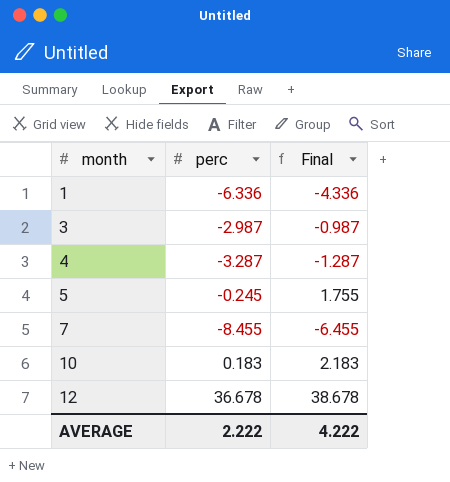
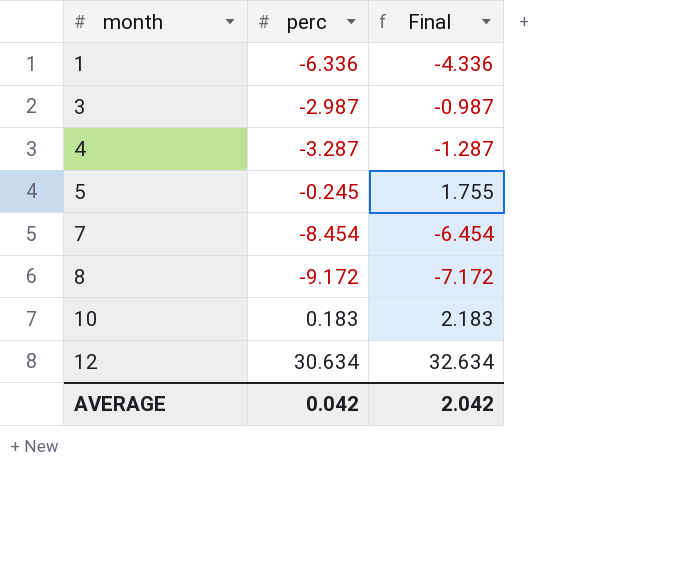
7 | perc: -8.455 -> -8.454
7 | Final: -6.455 -> -6.454
row 8: none -> -9.172 | -7.172
12 | perc: 36.678 -> 30.634
12 | Final: 38.678 -> 32.634
AVERAGE | perc: 2.222 -> 0.042
AVERAGE | Final: 4.222 -> 2.042

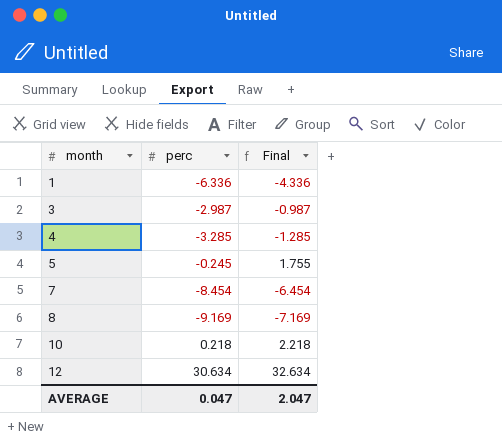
4 | perc: -3.287 -> -3.285
4 | Final: -1.287 -> -1.285
8 | perc: -9.172 -> -9.169
8 | Final: -7.172 -> -7.169
10 | perc: 0.183 -> 0.218
10 | Final: 2.183 -> 2.218
AVERAGE | perc: 0.042 -> 0.047
AVERAGE | Final: 2.042 -> 2.047

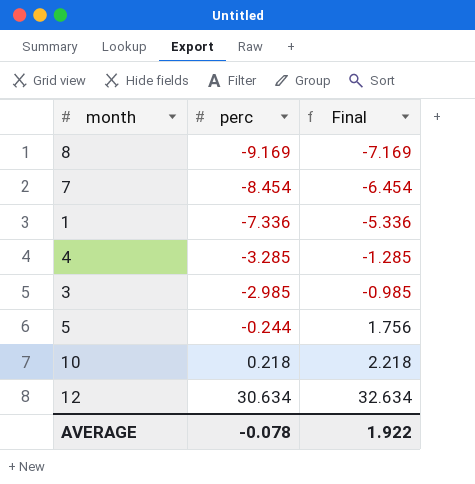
row order: month ascending -> perc ascending
1 | perc: -6.336 -> -7.336
1 | Final: -4.336 -> -5.336
3 | perc: -2.987 -> -2.985
3 | Final: -0.987 -> -0.985
5 | perc: -0.245 -> -0.244
5 | Final: 1.755 -> 1.756
AVERAGE | perc: 0.047 -> -0.078
AVERAGE | Final: 2.047 -> 1.922

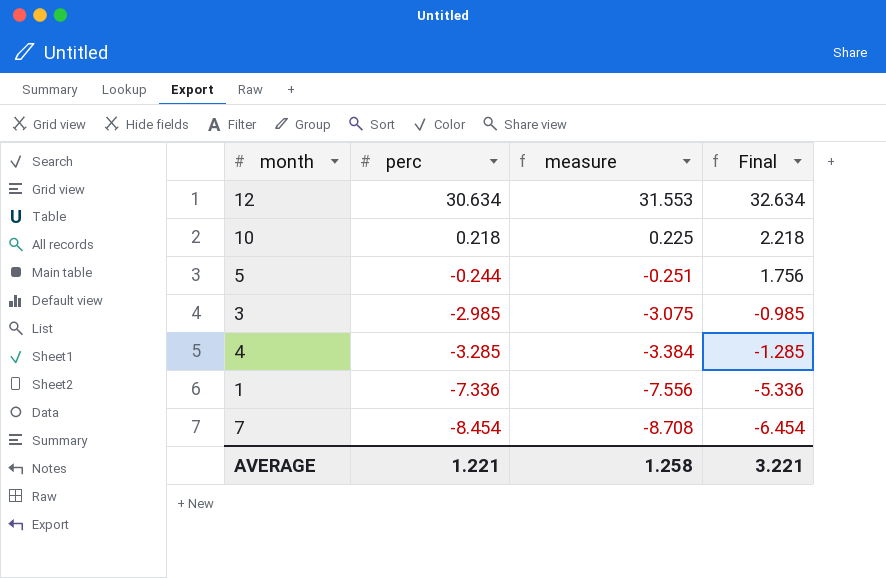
row order: perc ascending -> perc descending
column measure | formula: none -> [perc] * 1.03
row 8: -9.169 | -7.169 -> none
AVERAGE | perc: -0.078 -> 1.221
AVERAGE | Final: 1.922 -> 3.221

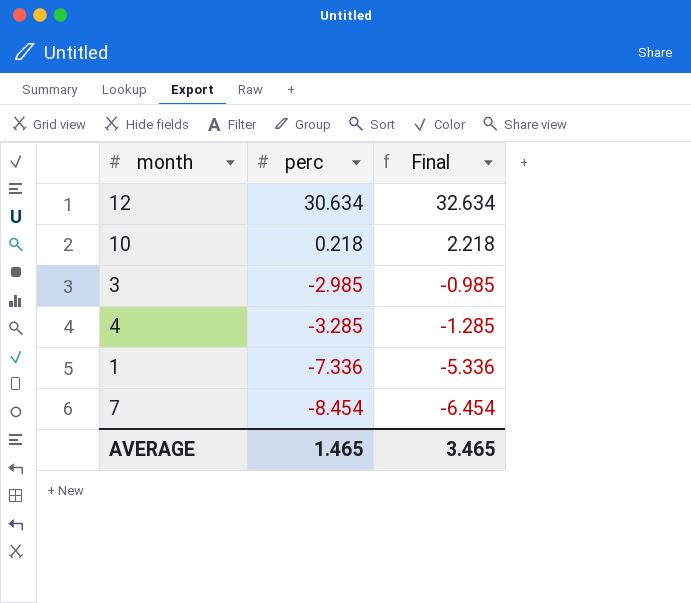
column measure | formula: [perc] * 1.03 -> none
row 5: -0.244 | -0.251 | 1.756 -> none
AVERAGE | perc: 1.221 -> 1.465
AVERAGE | Final: 3.221 -> 3.465

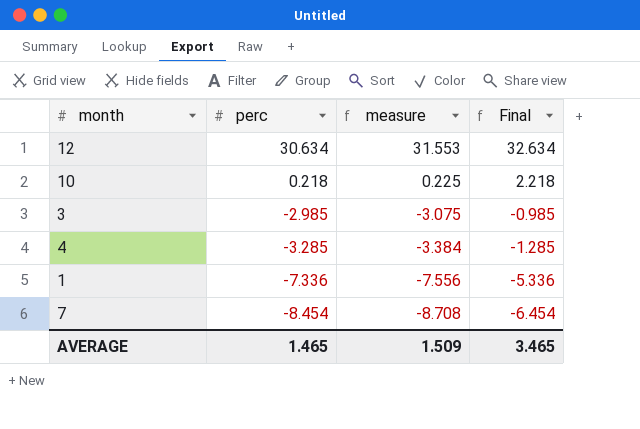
column measure | formula: none -> [perc] * 1.03

